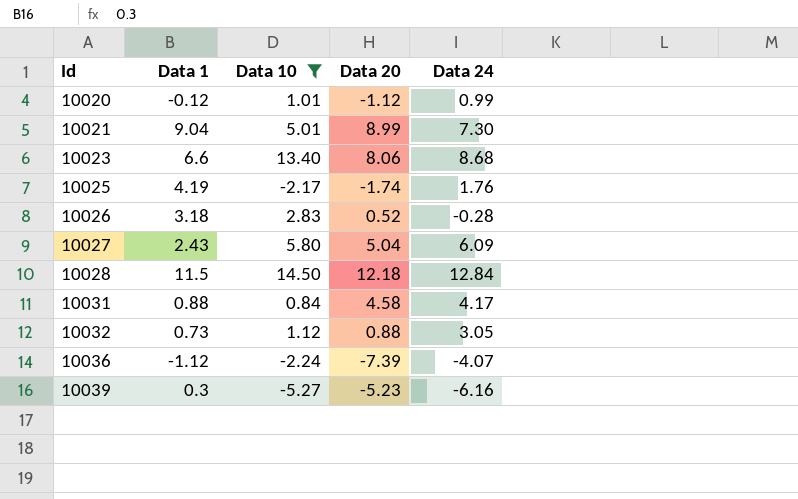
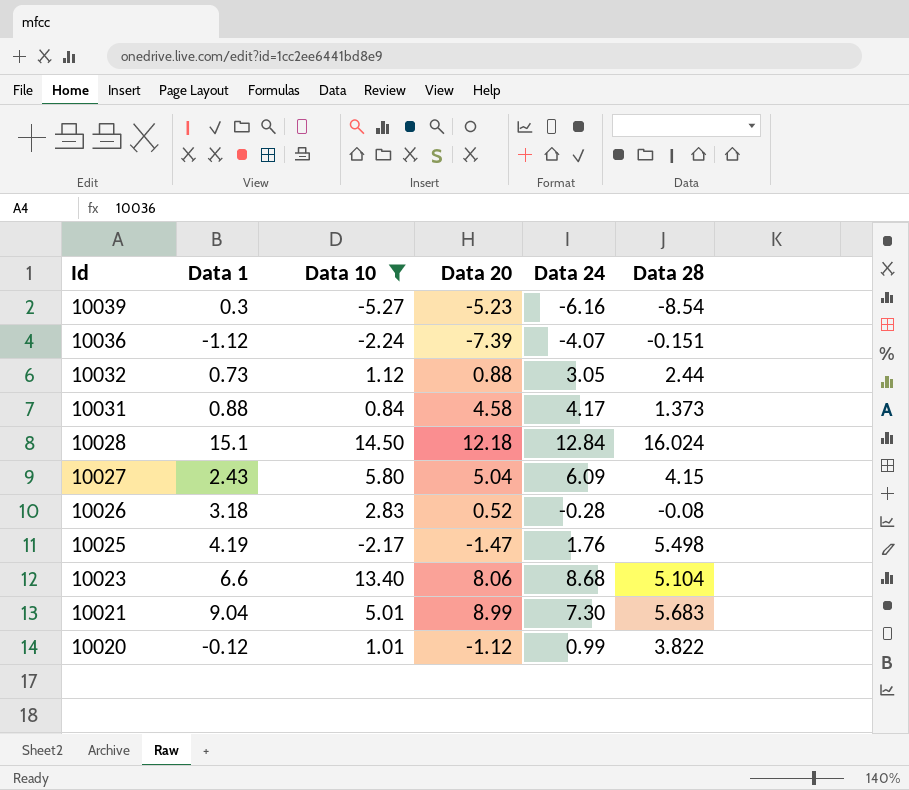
row order: Id ascending -> Id descending
column Data 28 | position: none -> 6
10028 | Data 1: 11.5 -> 15.1
10025 | Data 20: -1.74 -> -1.47

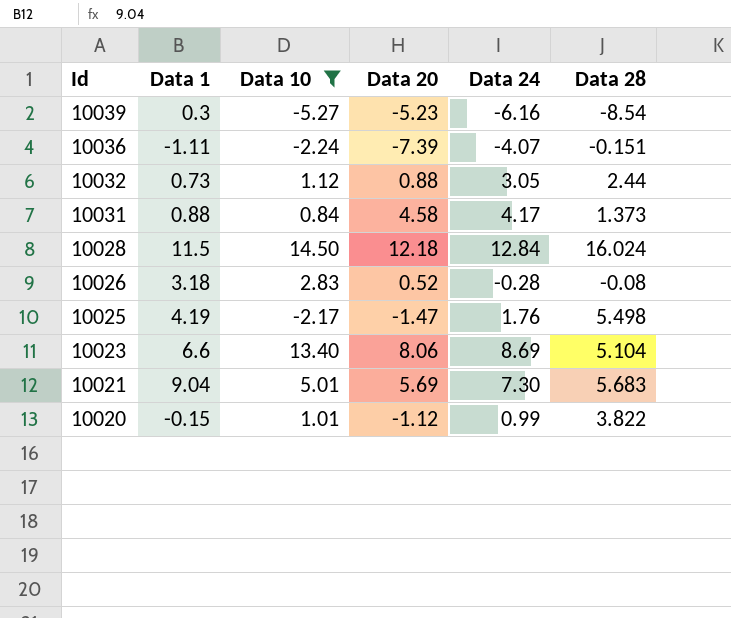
row 10027: 2.43 | 5.80 | 5.04 | 6.09 | 4.15 -> none
10036 | Data 1: -1.12 -> -1.11
10028 | Data 1: 15.1 -> 11.5
10023 | Data 24: 8.68 -> 8.69
10021 | Data 20: 8.99 -> 5.69
10020 | Data 1: -0.12 -> -0.15

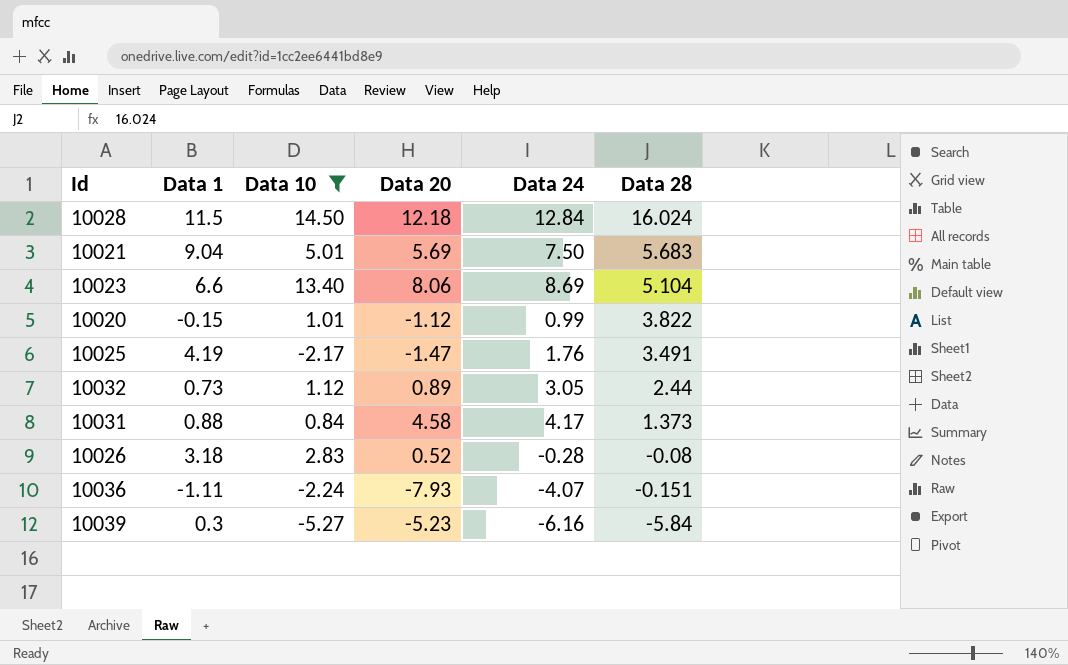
row order: Id descending -> Data 28 descending
10021 | Data 24: 7.30 -> 7.50
10025 | Data 28: 5.498 -> 3.491
10032 | Data 20: 0.88 -> 0.89
10036 | Data 20: -7.39 -> -7.93
10039 | Data 28: -8.54 -> -5.84

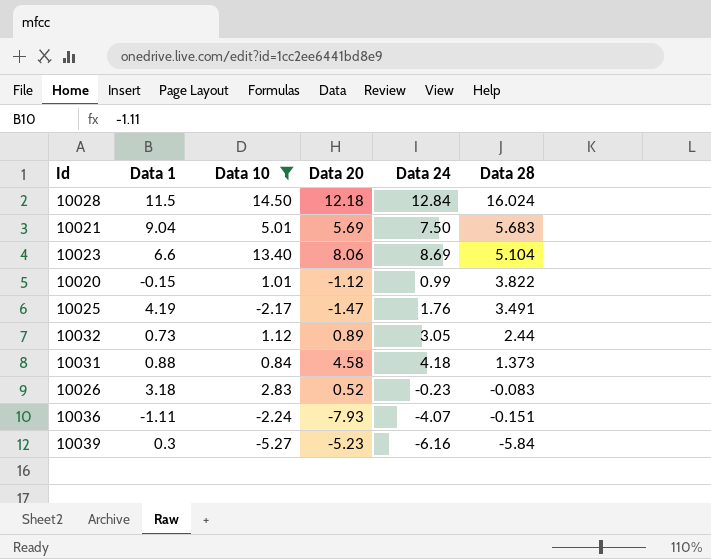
10031 | Data 24: 4.17 -> 4.18
10026 | Data 24: -0.28 -> -0.23
10026 | Data 28: -0.08 -> -0.083

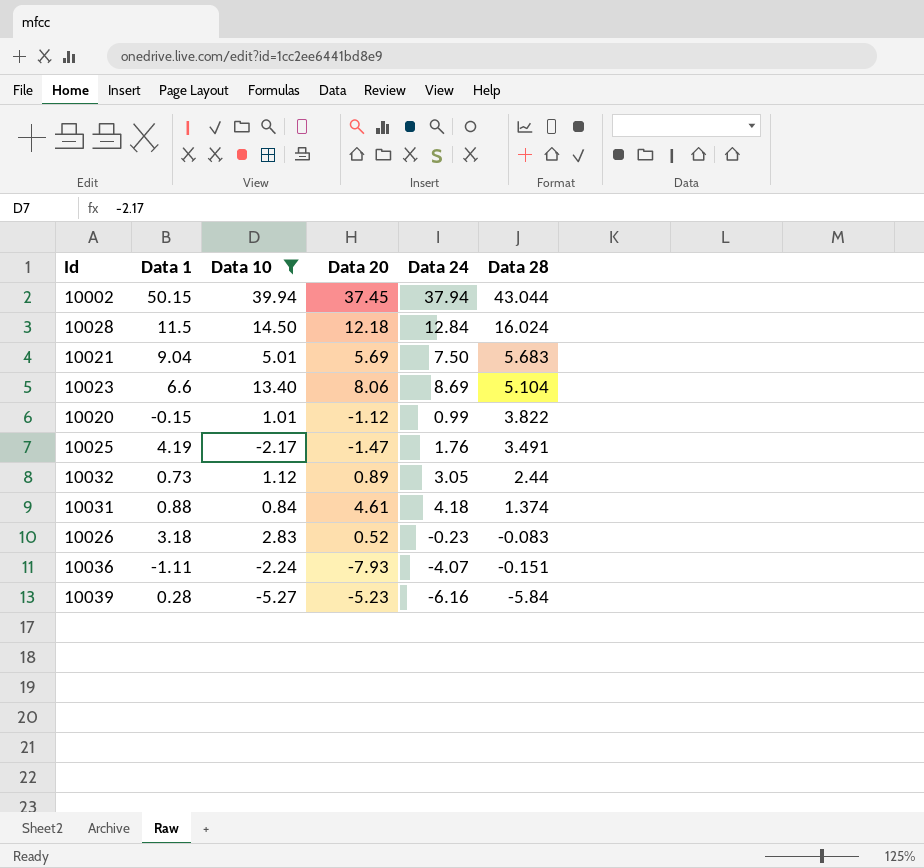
row 10002: none -> 50.15 | 39.94 | 37.45 | 37.94 | 43.044
10031 | Data 20: 4.58 -> 4.61
10031 | Data 28: 1.373 -> 1.374
10039 | Data 1: 0.3 -> 0.28

